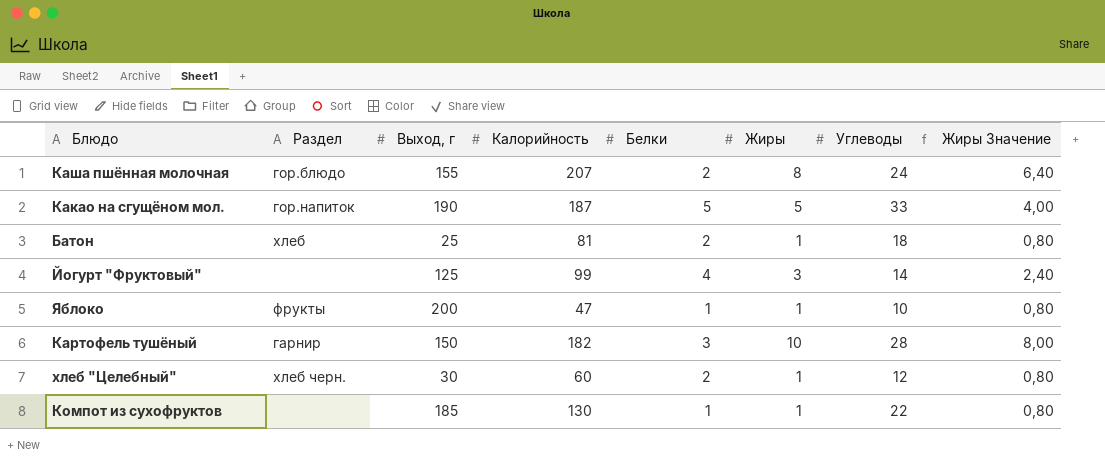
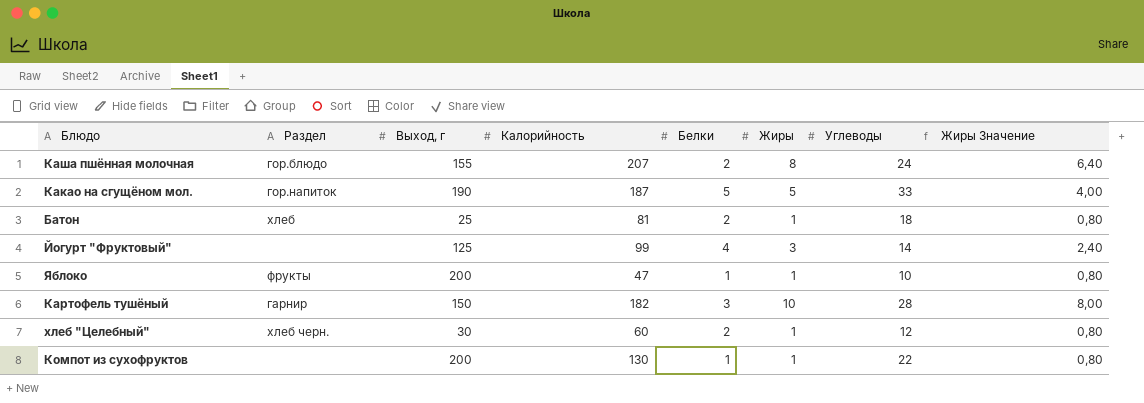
Компот из сухофруктов | Выход, г: 185 -> 200

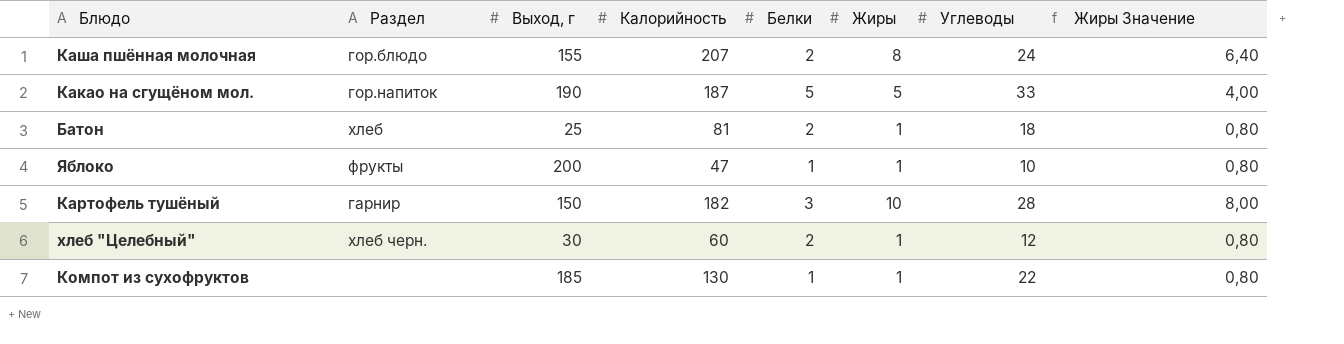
row Йогурт "Фруктовый": none | 125 | 99 | 4 | 3 | 14 | 2,40 -> none
Компот из сухофруктов | Выход, г: 200 -> 185

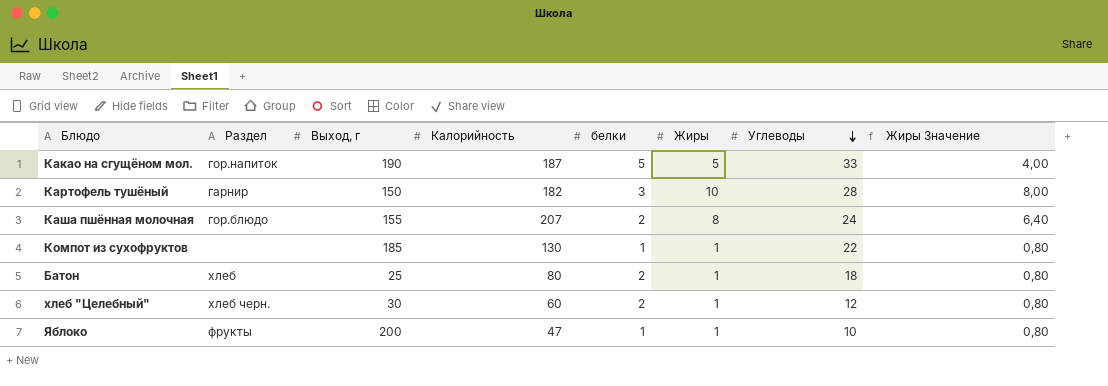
row order: none -> Углеводы descending
column name: Белки -> белки
Батон | Калорийность: 81 -> 80

